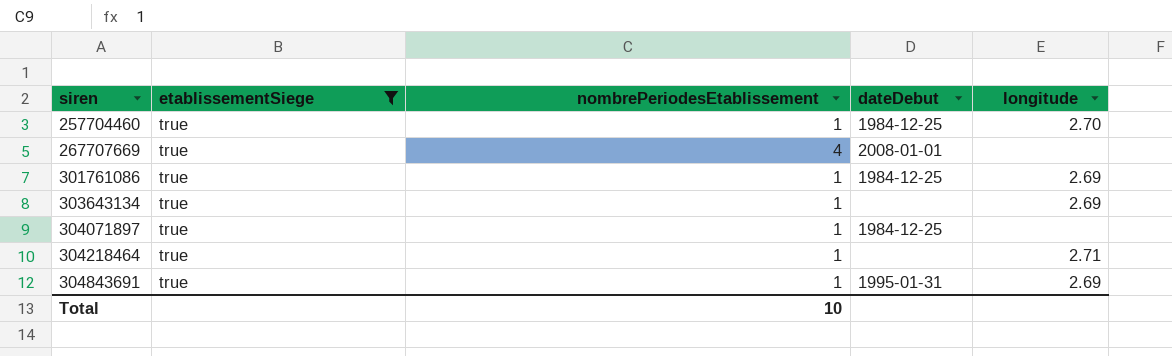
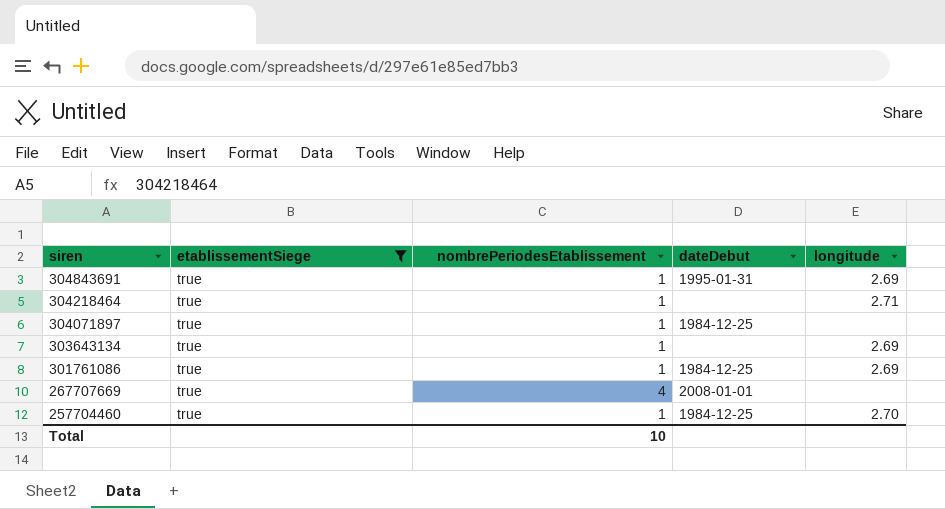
row order: siren ascending -> siren descending

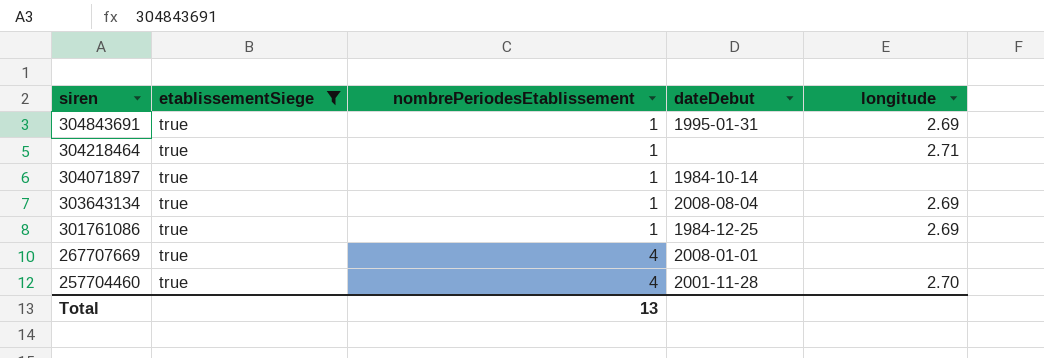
304071897 | dateDebut: 1984-12-25 -> 1984-10-14
303643134 | dateDebut: none -> 2008-08-04
257704460 | nombrePeriodesEtablissement: 1 -> 4
257704460 | dateDebut: 1984-12-25 -> 2001-11-28
Total | nombrePeriodesEtablissement: 10 -> 13

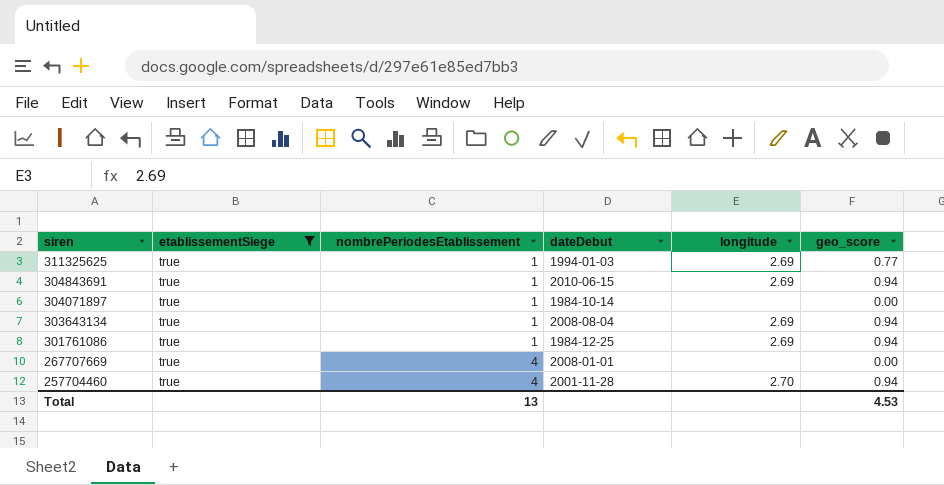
column geo_score | position: none -> 6
row 304218464: true | 1 | none | 2.71 -> none
row 311325625: none -> true | 1 | 1994-01-03 | 2.69 | 0.77
304843691 | dateDebut: 1995-01-31 -> 2010-06-15

